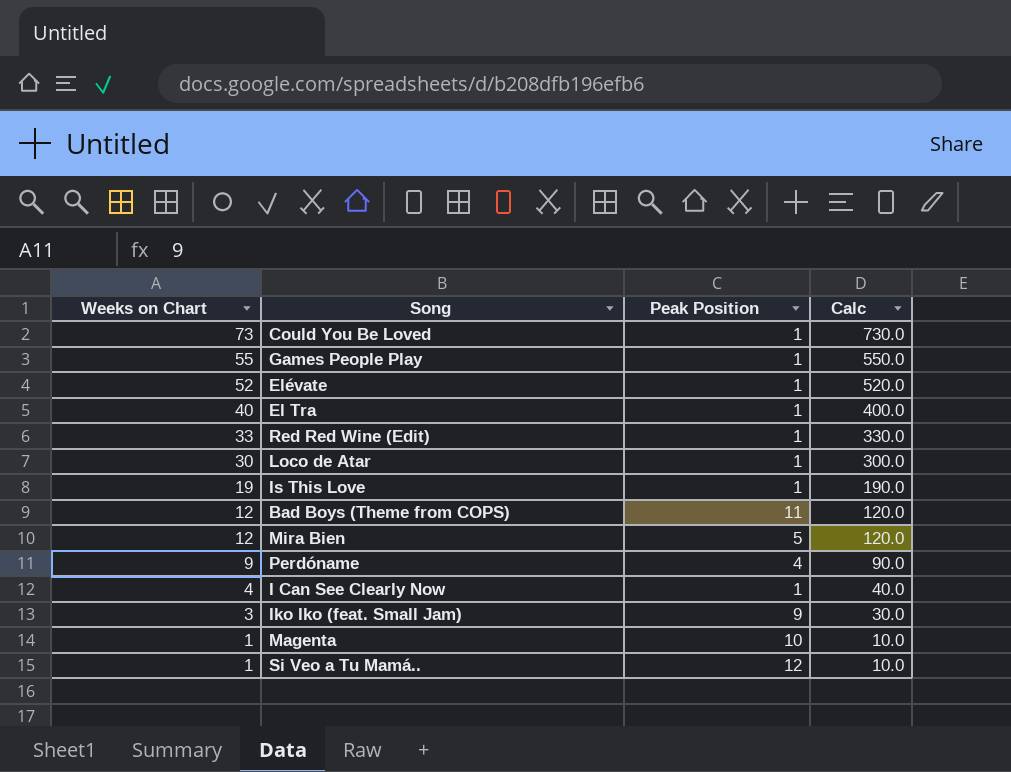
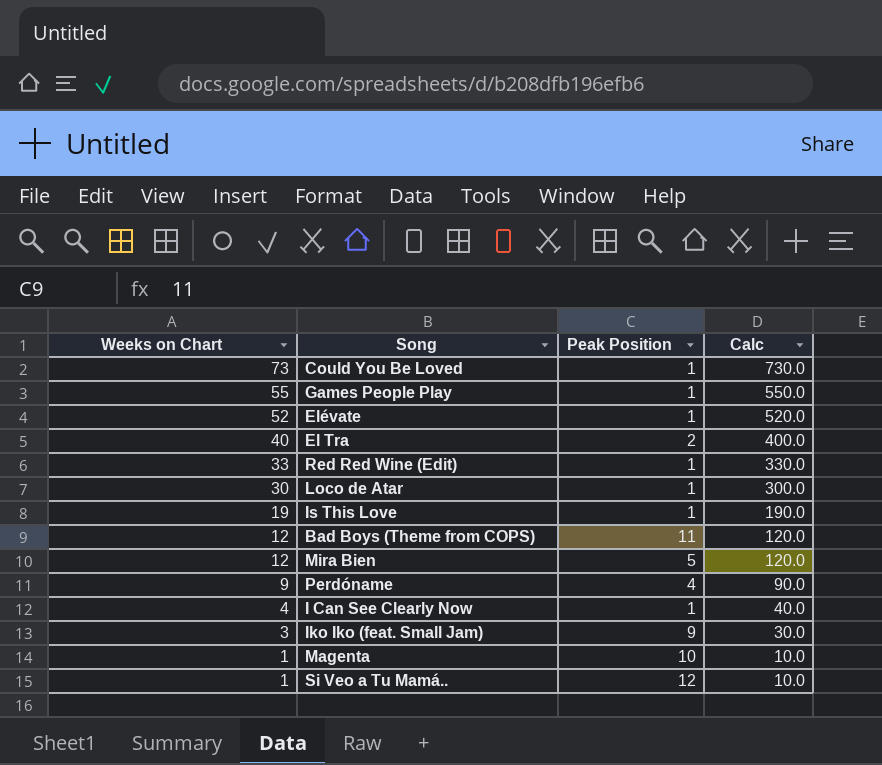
El Tra | Peak Position: 1 -> 2

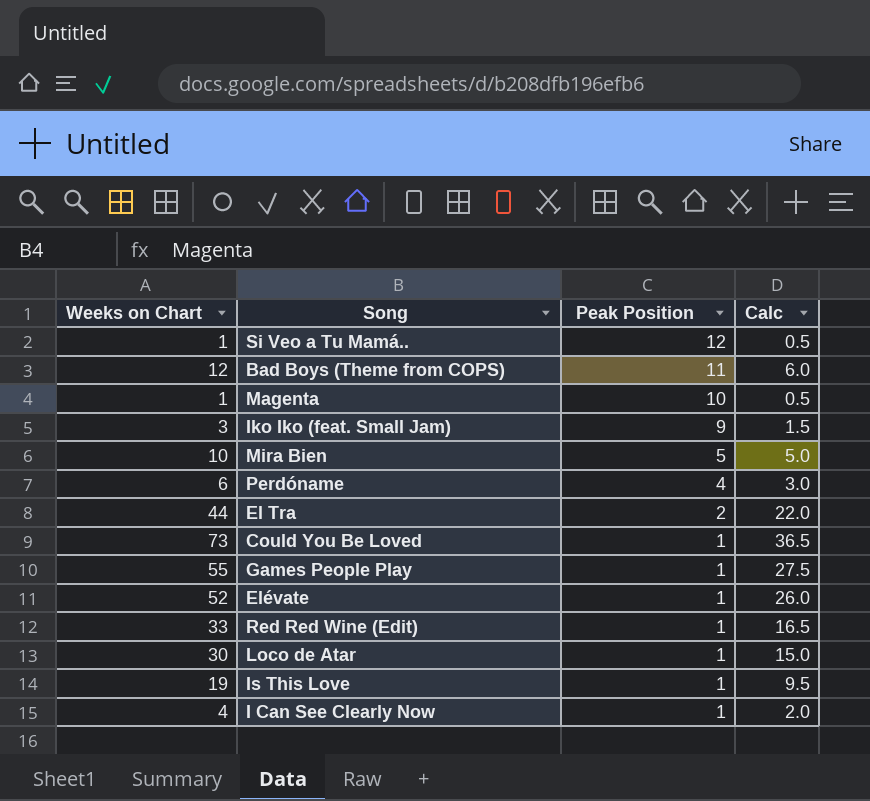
row order: Weeks on Chart descending -> Peak Position descending
column Calc | formula: [Weeks on Chart] * 10 -> [Weeks on Chart] * 0.5
Mira Bien | Weeks on Chart: 12 -> 10
Perdóname | Weeks on Chart: 9 -> 6
El Tra | Weeks on Chart: 40 -> 44

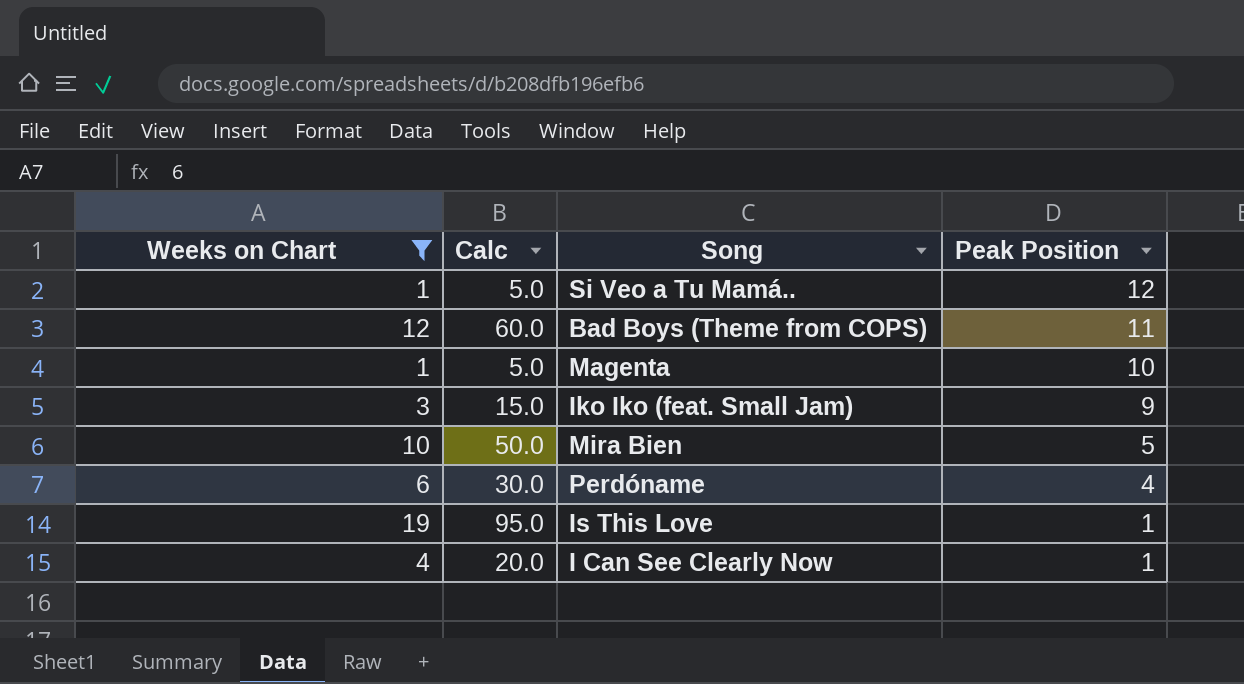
filter: none -> Weeks on Chart <= 19
column Calc | formula: [Weeks on Chart] * 0.5 -> [Weeks on Chart] * 5
column Calc | position: 4 -> 2

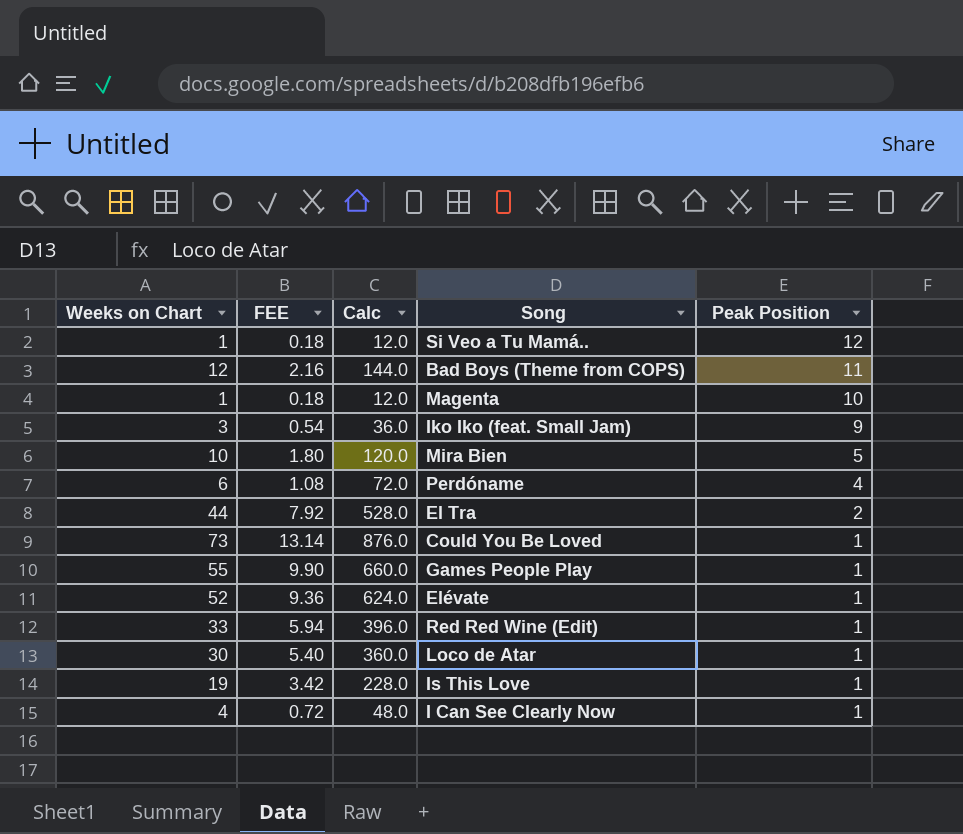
filter: Weeks on Chart <= 19 -> none
column FEE | formula: none -> [Weeks on Chart] * 0.18
column Calc | formula: [Weeks on Chart] * 5 -> [Weeks on Chart] * 12

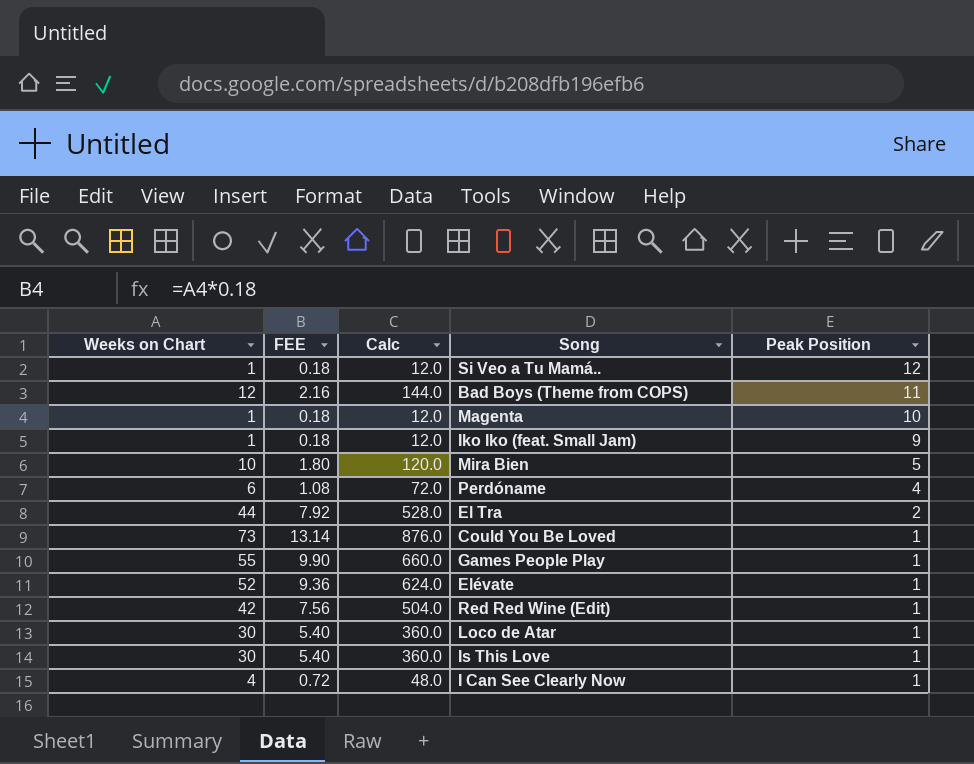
Iko Iko (feat. Small Jam) | Weeks on Chart: 3 -> 1
Iko Iko (feat. Small Jam) | FEE: 0.54 -> 0.18
Iko Iko (feat. Small Jam) | Calc: 36.0 -> 12.0
Red Red Wine (Edit) | Weeks on Chart: 33 -> 42
Red Red Wine (Edit) | FEE: 5.94 -> 7.56
Red Red Wine (Edit) | Calc: 396.0 -> 504.0
Is This Love | Weeks on Chart: 19 -> 30
Is This Love | FEE: 3.42 -> 5.40
Is This Love | Calc: 228.0 -> 360.0

